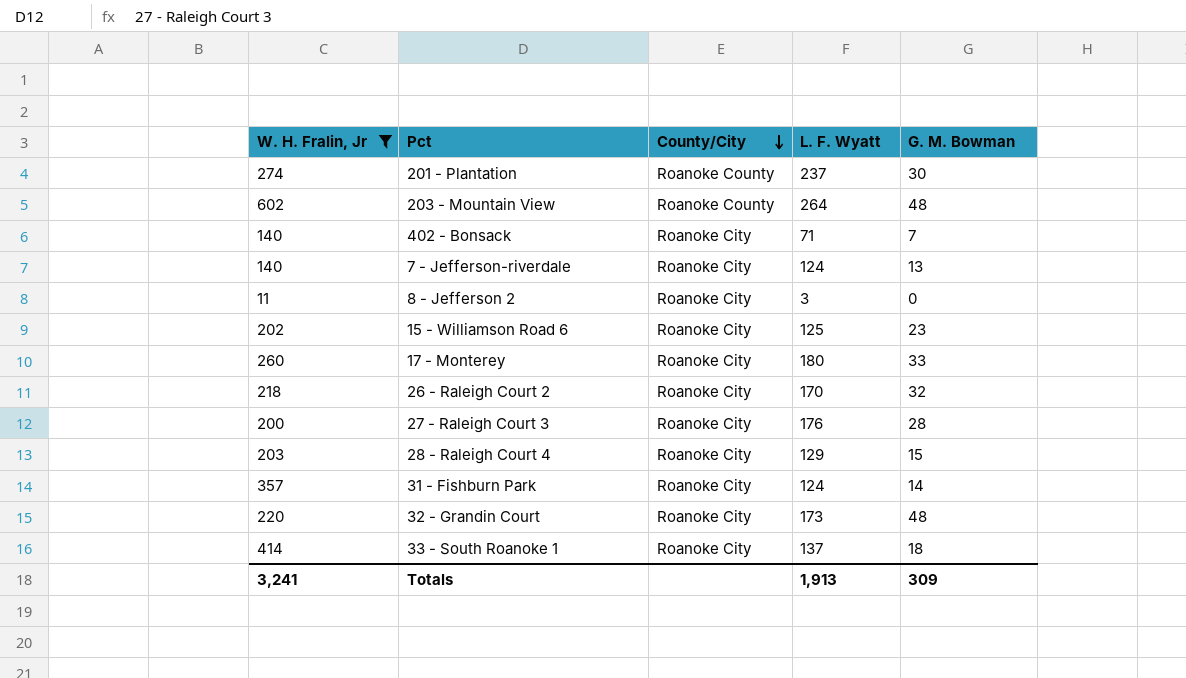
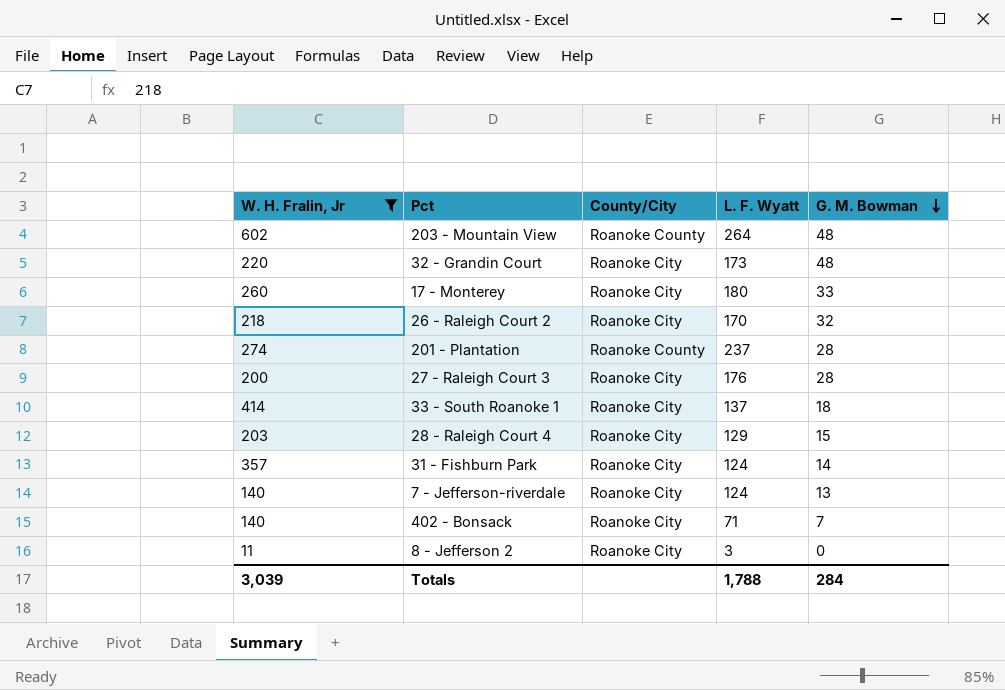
row order: County/City descending -> G. M. Bowman descending
row 15 - Williamson Road 6: 202 | Roanoke City | 125 | 23 -> none
201 - Plantation | G. M. Bowman: 30 -> 28
Totals | W. H. Fralin, Jr: 3,241 -> 3,039
Totals | L. F. Wyatt: 1,913 -> 1,788
Totals | G. M. Bowman: 309 -> 284

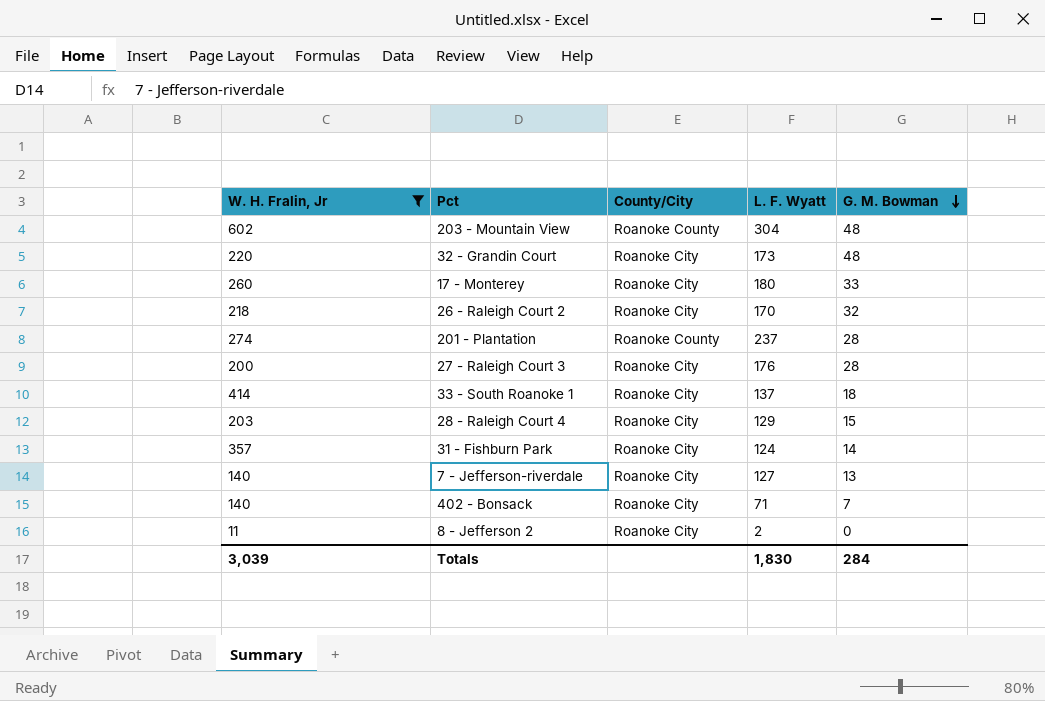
203 - Mountain View | L. F. Wyatt: 264 -> 304
7 - Jefferson-riverdale | L. F. Wyatt: 124 -> 127
8 - Jefferson 2 | L. F. Wyatt: 3 -> 2
Totals | L. F. Wyatt: 1,788 -> 1,830

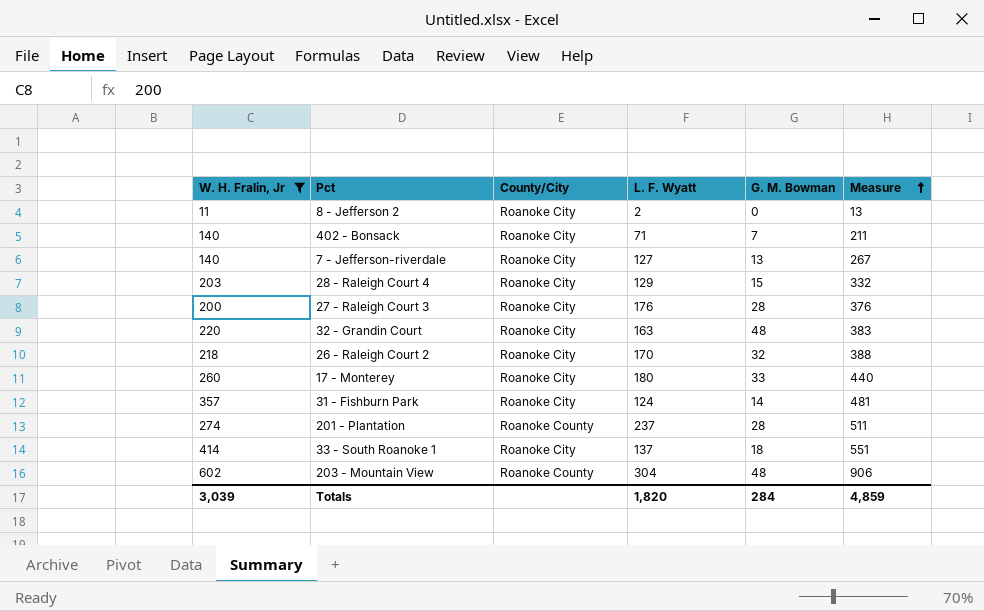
row order: G. M. Bowman descending -> Measure ascending
column Measure | formula: none -> [W. H. Fralin, Jr] + [L. F. Wyatt]
32 - Grandin Court | L. F. Wyatt: 173 -> 163
Totals | L. F. Wyatt: 1,830 -> 1,820

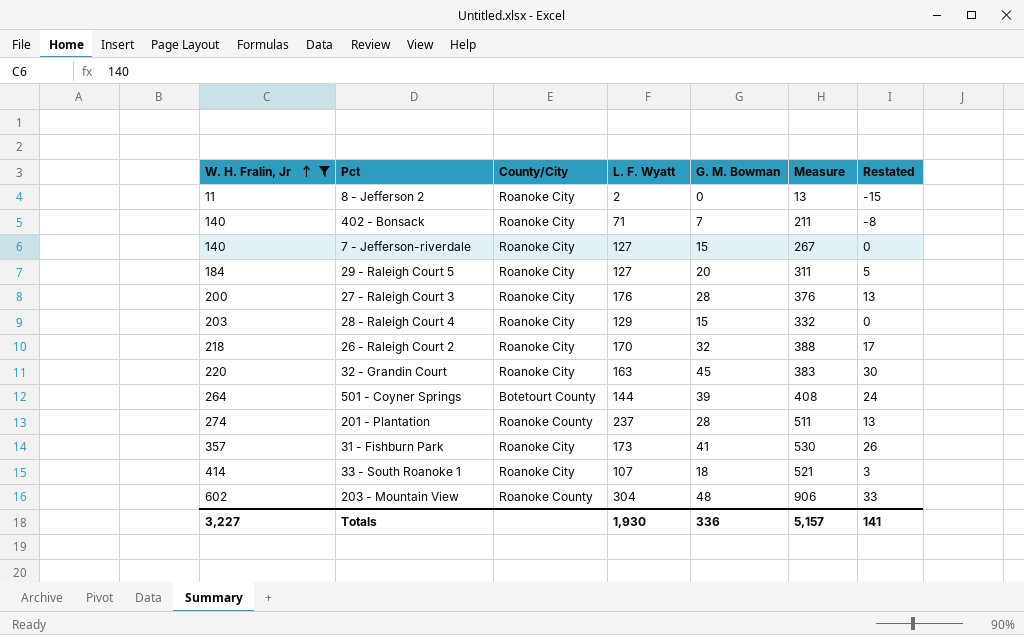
row order: Measure ascending -> W. H. Fralin, Jr ascending
column Restated | formula: none -> [G. M. Bowman] - 15
row 17 - Monterey: 260 | Roanoke City | 180 | 33 | 440 -> none
7 - Jefferson-riverdale | G. M. Bowman: 13 -> 15
row 29 - Raleigh Court 5: none -> 184 | Roanoke City | 127 | 20 | 311 | 5
32 - Grandin Court | G. M. Bowman: 48 -> 45
row 501 - Coyner Springs: none -> 264 | Botetourt County | 144 | 39 | 408 | 24
31 - Fishburn Park | L. F. Wyatt: 124 -> 173
31 - Fishburn Park | G. M. Bowman: 14 -> 41
31 - Fishburn Park | Measure: 481 -> 530
33 - South Roanoke 1 | L. F. Wyatt: 137 -> 107
33 - South Roanoke 1 | Measure: 551 -> 521
Totals | W. H. Fralin, Jr: 3,039 -> 3,227
Totals | L. F. Wyatt: 1,820 -> 1,930
Totals | G. M. Bowman: 284 -> 336
Totals | Measure: 4,859 -> 5,157

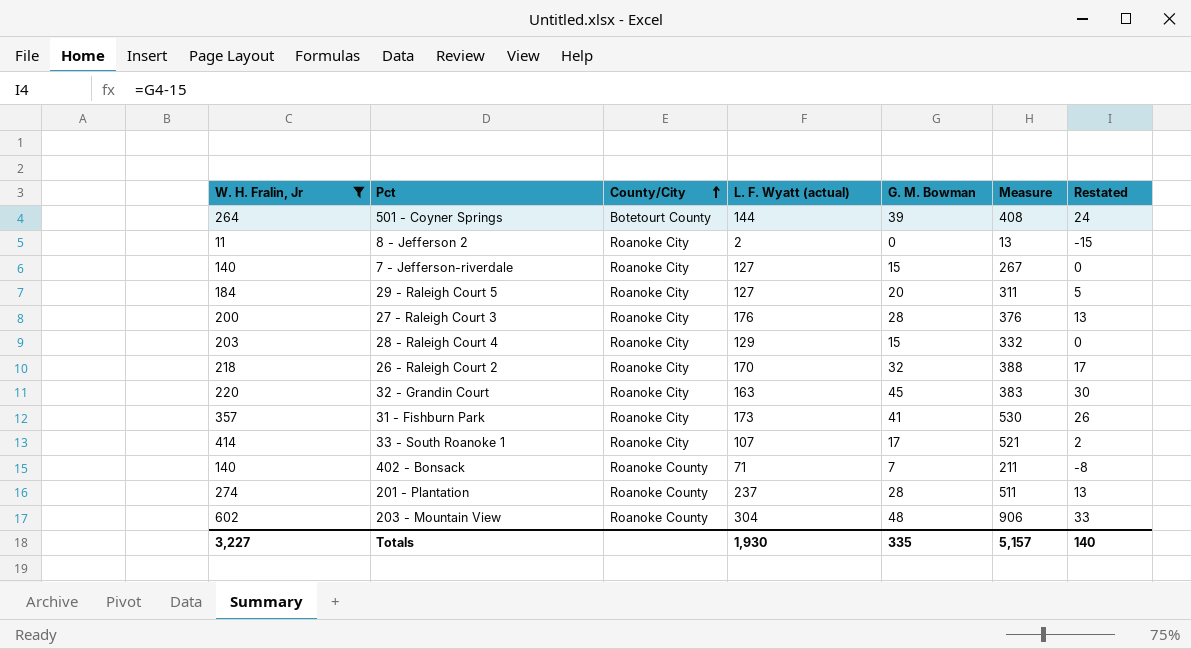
row order: W. H. Fralin, Jr ascending -> County/City ascending
column name: L. F. Wyatt -> L. F. Wyatt (actual)
33 - South Roanoke 1 | G. M. Bowman: 18 -> 17
33 - South Roanoke 1 | Restated: 3 -> 2
402 - Bonsack | County/City: Roanoke City -> Roanoke County
Totals | G. M. Bowman: 336 -> 335
Totals | Restated: 141 -> 140

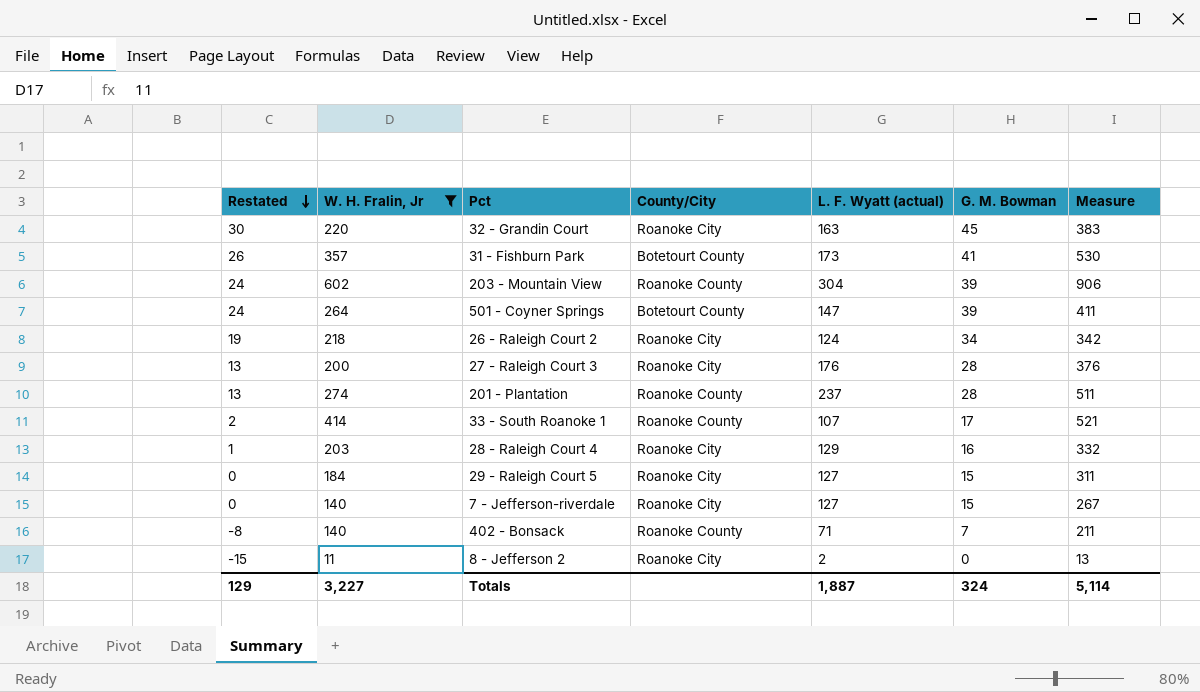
row order: County/City ascending -> Restated descending
column Restated | position: 7 -> 1
31 - Fishburn Park | County/City: Roanoke City -> Botetourt County
203 - Mountain View | Restated: 33 -> 24
203 - Mountain View | G. M. Bowman: 48 -> 39
501 - Coyner Springs | L. F. Wyatt (actual): 144 -> 147
501 - Coyner Springs | Measure: 408 -> 411
26 - Raleigh Court 2 | Restated: 17 -> 19
26 - Raleigh Court 2 | L. F. Wyatt (actual): 170 -> 124
26 - Raleigh Court 2 | G. M. Bowman: 32 -> 34
26 - Raleigh Court 2 | Measure: 388 -> 342
33 - South Roanoke 1 | County/City: Roanoke City -> Roanoke County
28 - Raleigh Court 4 | Restated: 0 -> 1
28 - Raleigh Court 4 | G. M. Bowman: 15 -> 16
29 - Raleigh Court 5 | Restated: 5 -> 0
29 - Raleigh Court 5 | G. M. Bowman: 20 -> 15
Totals | Restated: 140 -> 129
Totals | L. F. Wyatt (actual): 1,930 -> 1,887
Totals | G. M. Bowman: 335 -> 324
Totals | Measure: 5,157 -> 5,114

